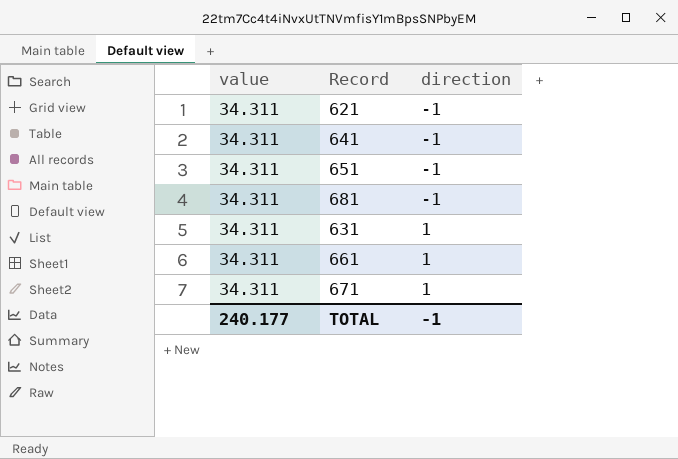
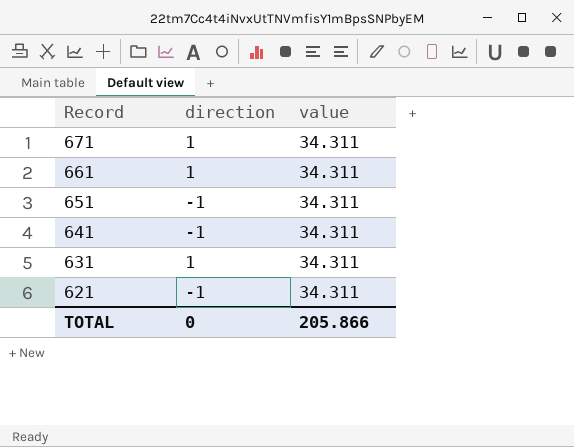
row order: direction ascending -> Record descending
column value | position: 1 -> 3
row 681: 34.311 | -1 -> none
TOTAL | direction: -1 -> 0
TOTAL | value: 240.177 -> 205.866

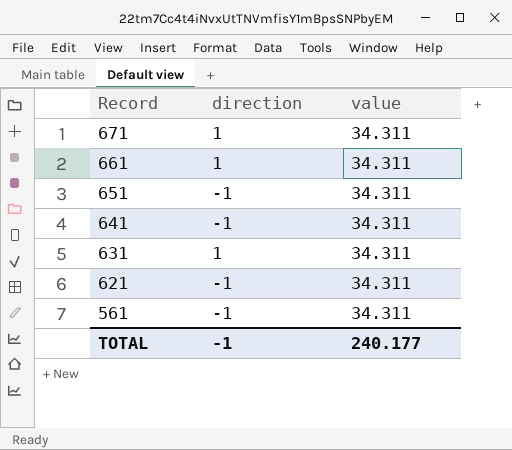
row 561: none -> -1 | 34.311
TOTAL | direction: 0 -> -1
TOTAL | value: 205.866 -> 240.177

